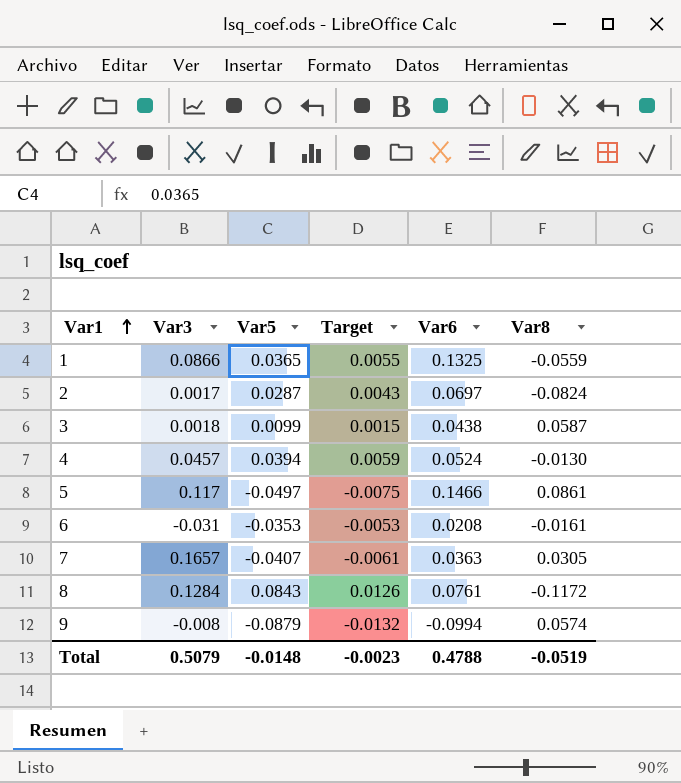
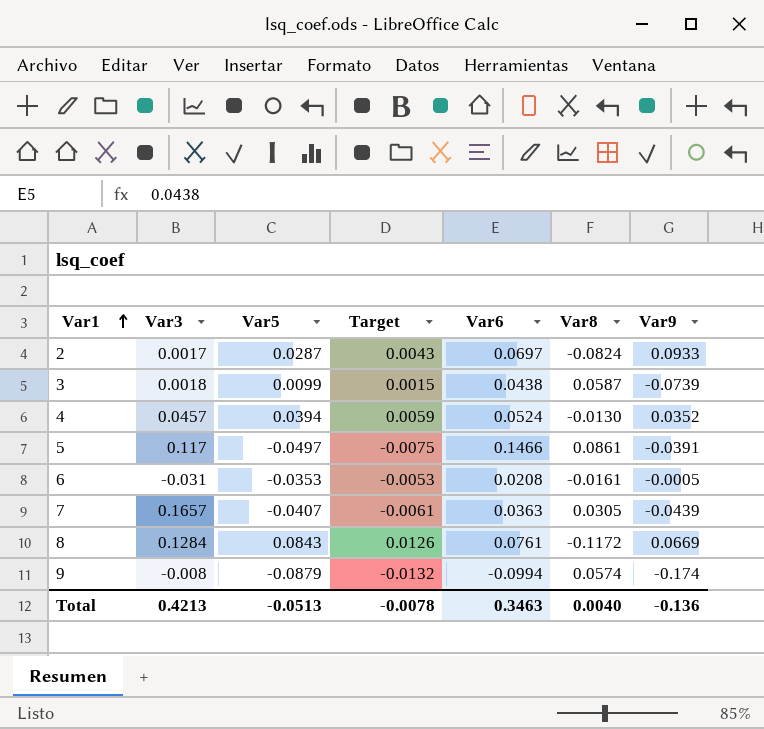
column Var9 | position: none -> 7
row 1: 0.0866 | 0.0365 | 0.0055 | 0.1325 | -0.0559 -> none
Total | Var3: 0.5079 -> 0.4213
Total | Var5: -0.0148 -> -0.0513
Total | Target: -0.0023 -> -0.0078
Total | Var6: 0.4788 -> 0.3463
Total | Var8: -0.0519 -> 0.0040

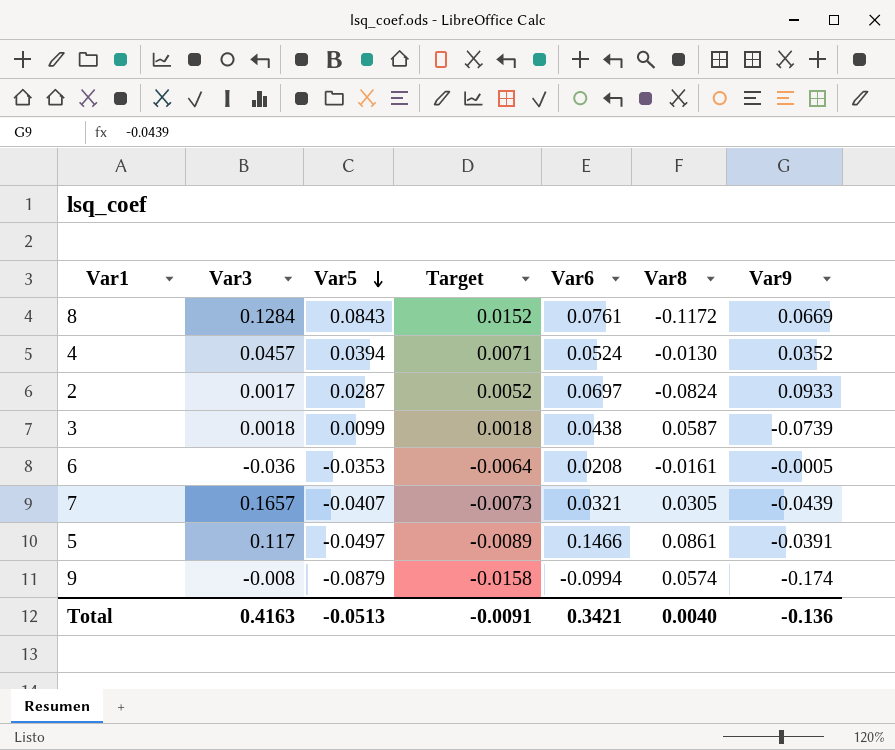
row order: Var1 ascending -> Var5 descending
column Target | formula: [Var5] * 0.15 -> [Var5] * 0.18
6 | Var3: -0.031 -> -0.036
7 | Var6: 0.0363 -> 0.0321
Total | Var3: 0.4213 -> 0.4163
Total | Target: -0.0078 -> -0.0091
Total | Var6: 0.3463 -> 0.3421

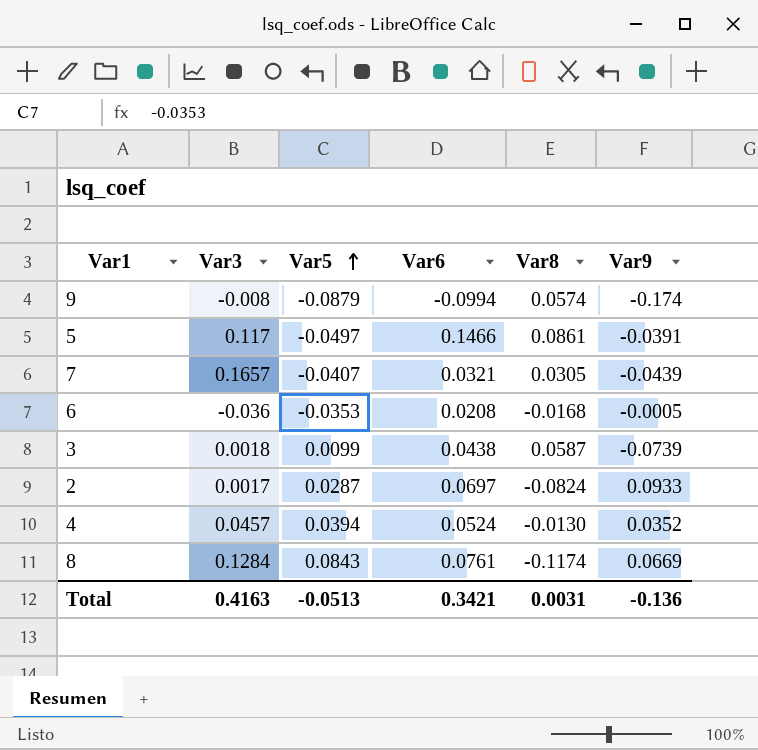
row order: Var5 descending -> Var5 ascending
column Target | formula: [Var5] * 0.18 -> none
6 | Var8: -0.0161 -> -0.0168
8 | Var8: -0.1172 -> -0.1174
Total | Var8: 0.0040 -> 0.0031

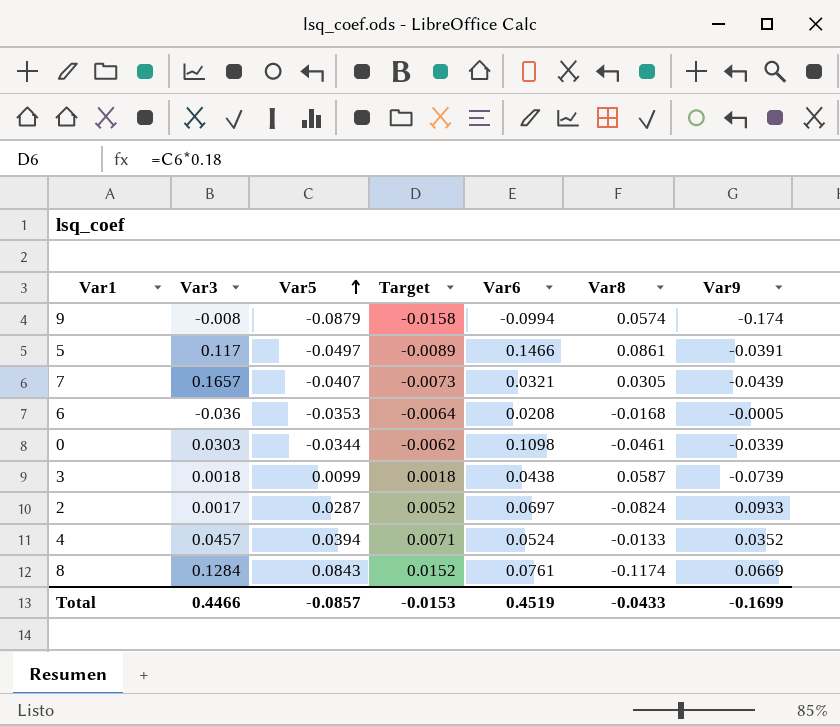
column Target | formula: none -> [Var5] * 0.18
row 0: none -> 0.0303 | -0.0344 | -0.0062 | 0.1098 | -0.0461 | -0.0339
4 | Var8: -0.0130 -> -0.0133
Total | Var3: 0.4163 -> 0.4466
Total | Var5: -0.0513 -> -0.0857
Total | Var6: 0.3421 -> 0.4519
Total | Var8: 0.0031 -> -0.0433
Total | Var9: -0.136 -> -0.1699

